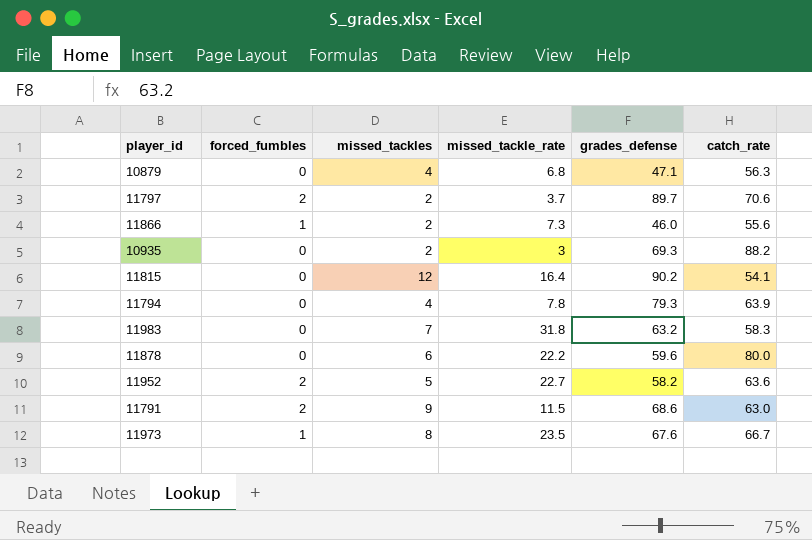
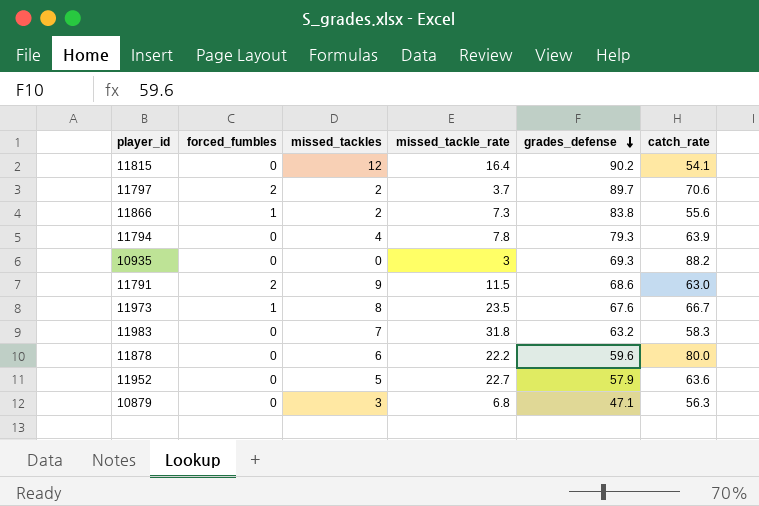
row order: none -> grades_defense descending
11866 | grades_defense: 46.0 -> 83.8
10935 | missed_tackles: 2 -> 0
11952 | forced_fumbles: 2 -> 0
11952 | grades_defense: 58.2 -> 57.9
10879 | missed_tackles: 4 -> 3

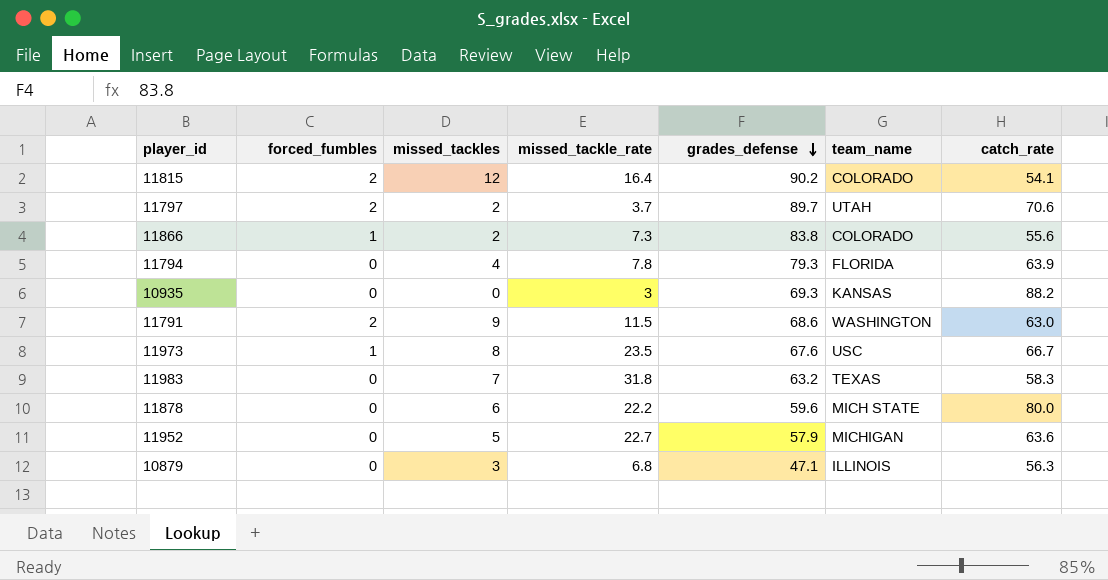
column team_name | position: none -> 6
11815 | forced_fumbles: 0 -> 2

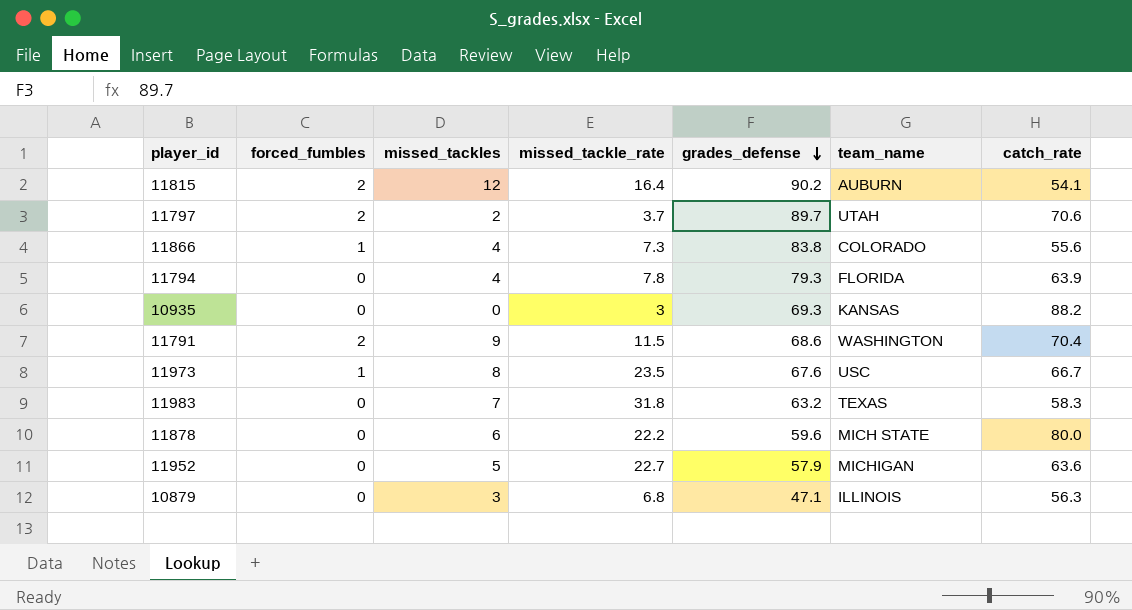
11815 | team_name: COLORADO -> AUBURN
11866 | missed_tackles: 2 -> 4
11791 | catch_rate: 63.0 -> 70.4

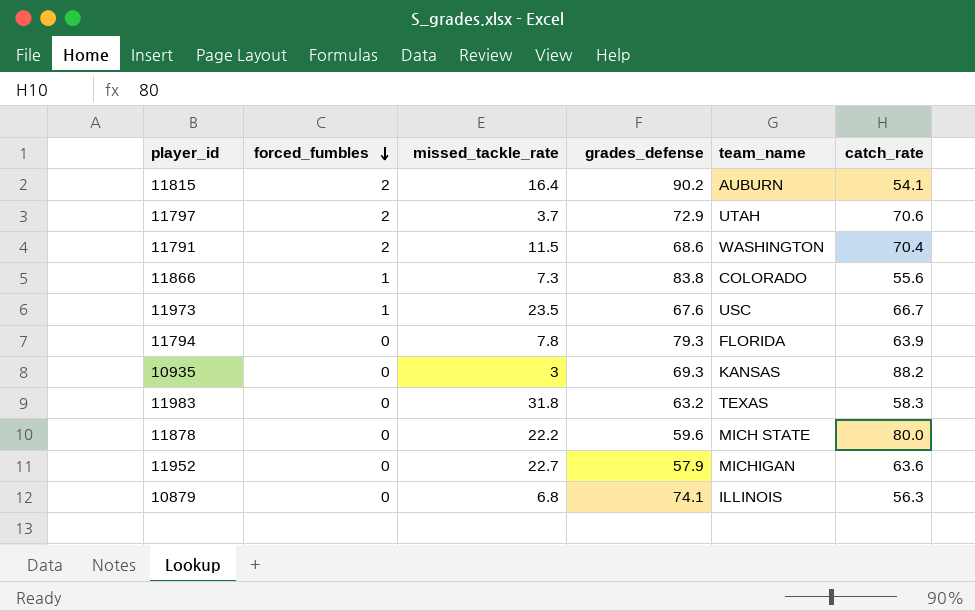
row order: grades_defense descending -> forced_fumbles descending
column missed_tackles | position: 3 -> none
11797 | grades_defense: 89.7 -> 72.9
10879 | grades_defense: 47.1 -> 74.1

